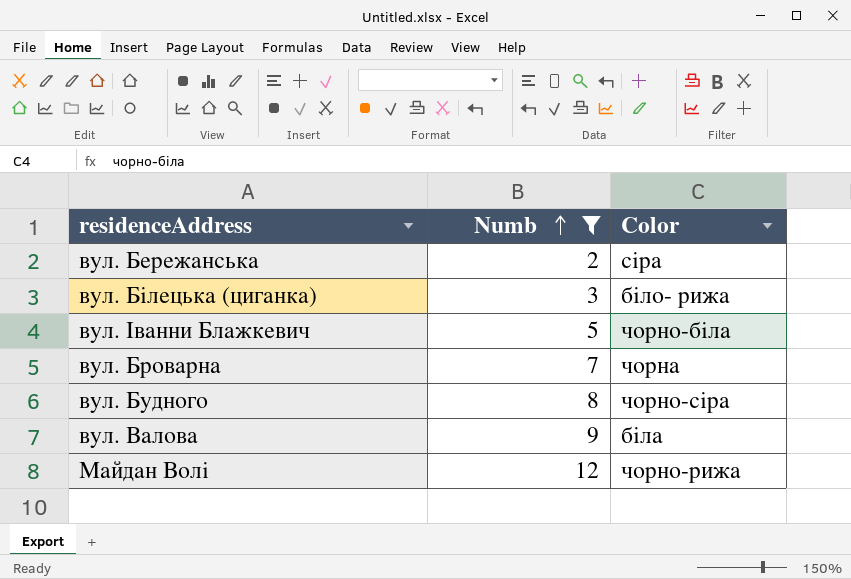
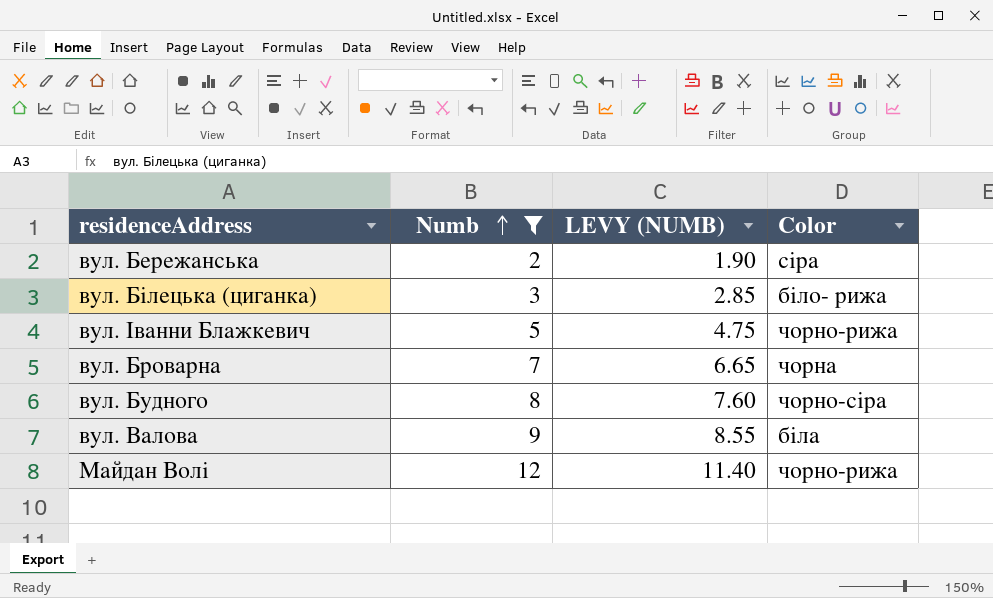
column LEVY (NUMB) | formula: none -> [Numb] * 0.95
вул. Іванни Блажкевич | Color: чорно-біла -> чорно-рижа

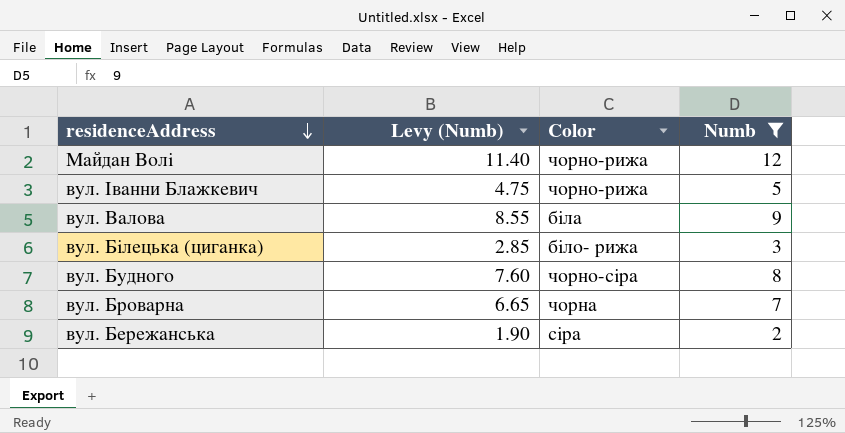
row order: Numb ascending -> residenceAddress descending
column name: LEVY (NUMB) -> Levy (Numb)
column Numb | position: 2 -> 4

